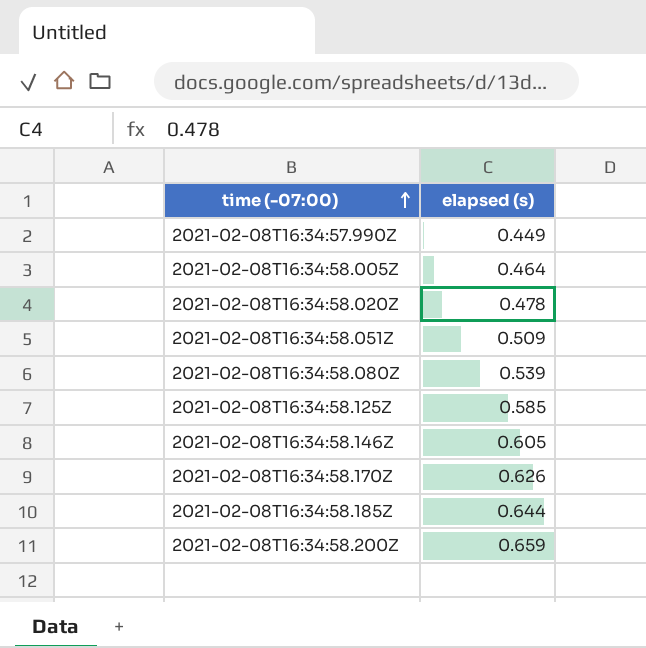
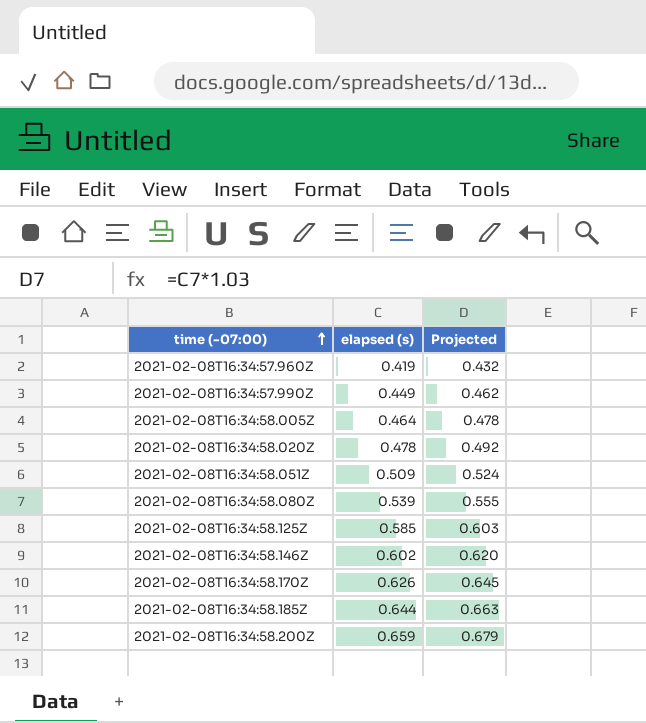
column Projected | formula: none -> [elapsed (s)] * 1.03
row 2021-02-08T16:34:57.960Z: none -> 0.419 | 0.432
2021-02-08T16:34:58.146Z | elapsed (s): 0.605 -> 0.602

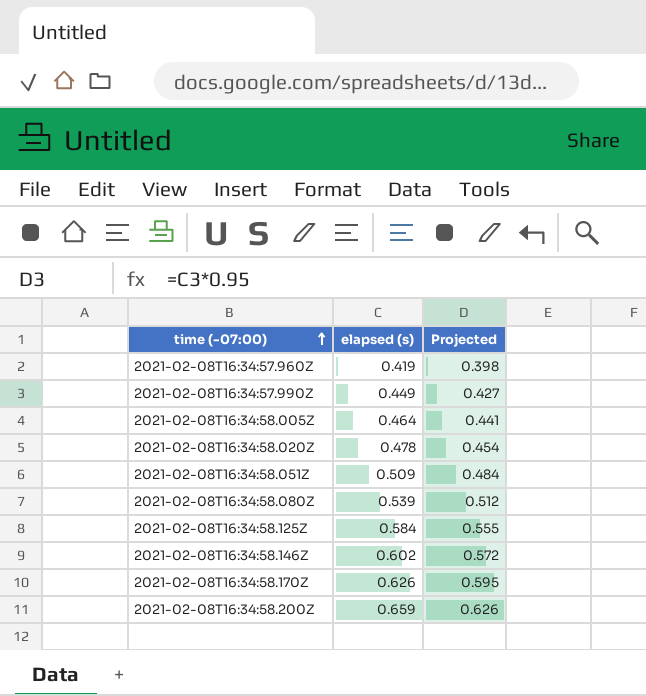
column Projected | formula: [elapsed (s)] * 1.03 -> [elapsed (s)] * 0.95
row 2021-02-08T16:34:58.185Z: 0.644 | 0.663 -> none
2021-02-08T16:34:58.125Z | elapsed (s): 0.585 -> 0.584

